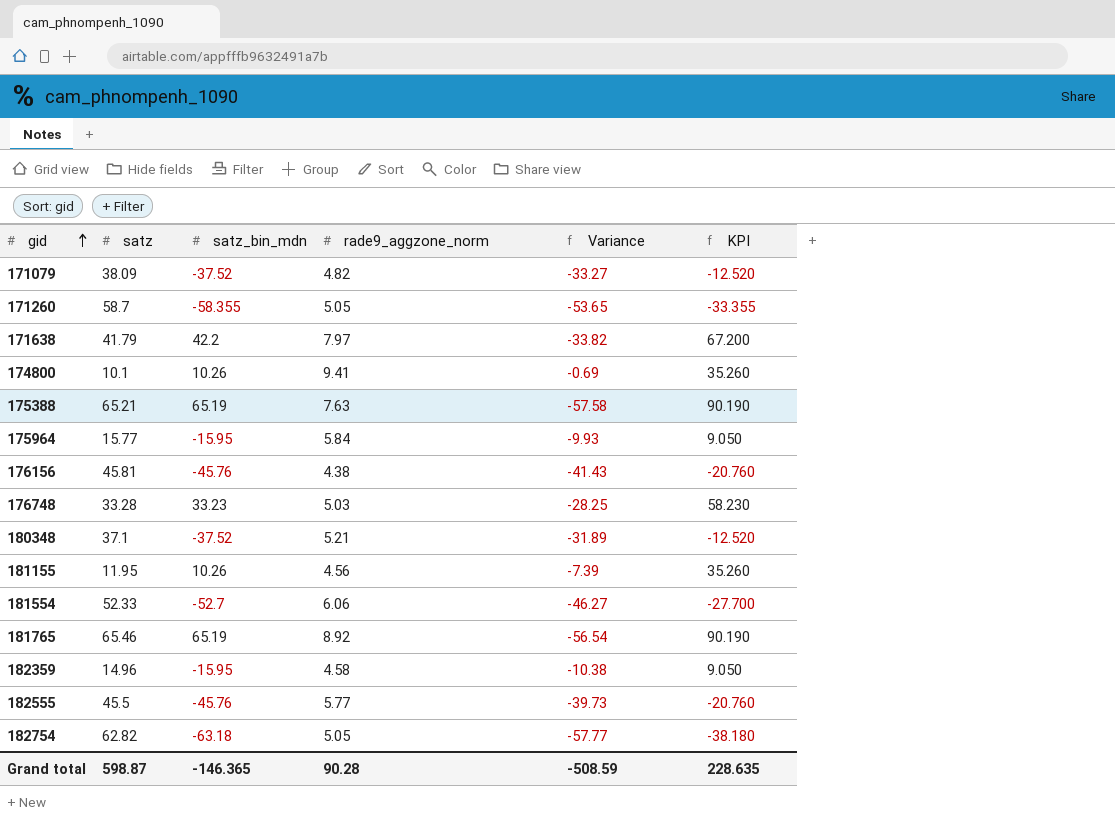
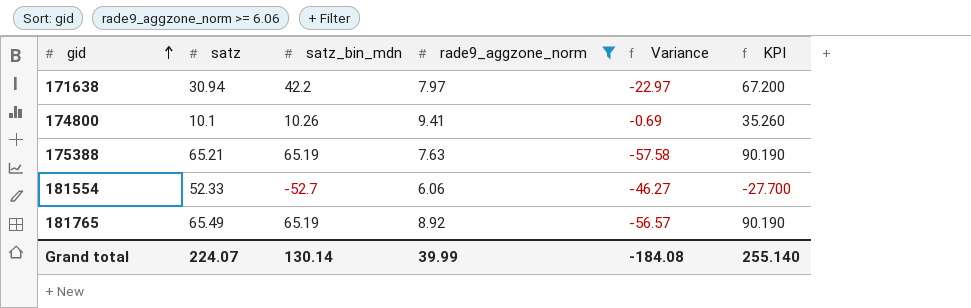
filter: none -> rade9_aggzone_norm >= 6.06
171638 | satz: 41.79 -> 30.94
171638 | Variance: -33.82 -> -22.97
181765 | satz: 65.46 -> 65.49
181765 | Variance: -56.54 -> -56.57
Grand total | satz: 598.87 -> 224.07
Grand total | satz_bin_mdn: -146.365 -> 130.14
Grand total | rade9_aggzone_norm: 90.28 -> 39.99
Grand total | Variance: -508.59 -> -184.08
Grand total | KPI: 228.635 -> 255.140

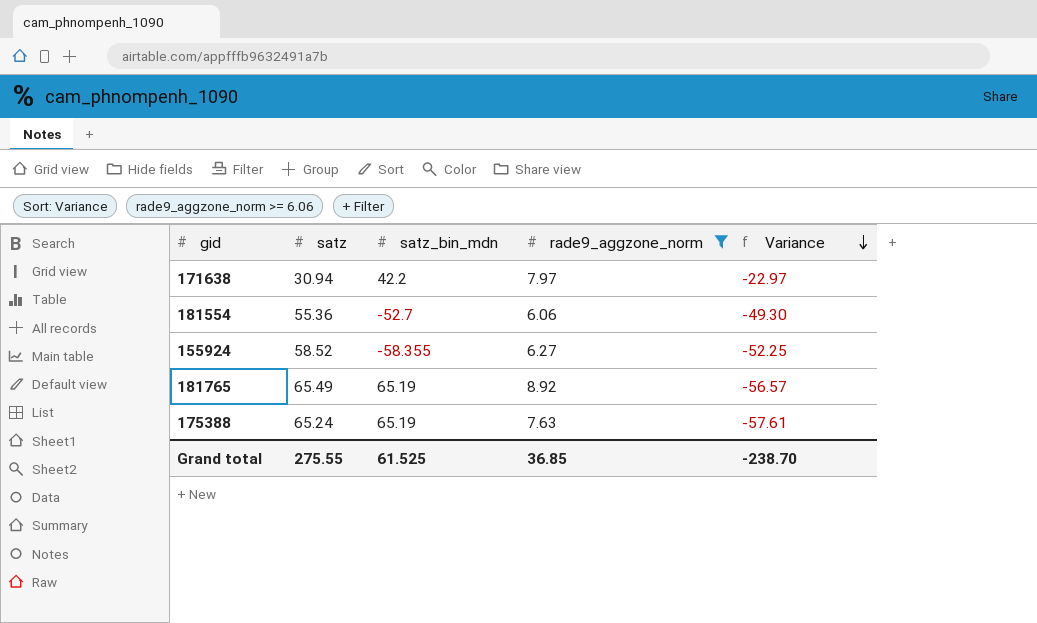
row order: gid ascending -> Variance descending
column KPI | formula: [satz_bin_mdn] + 25 -> none
row 174800: 10.1 | 10.26 | 9.41 | -0.69 | 35.260 -> none
181554 | satz: 52.33 -> 55.36
181554 | Variance: -46.27 -> -49.30
row 155924: none -> 58.52 | -58.355 | 6.27 | -52.25
175388 | satz: 65.21 -> 65.24
175388 | Variance: -57.58 -> -57.61
Grand total | satz: 224.07 -> 275.55
Grand total | satz_bin_mdn: 130.14 -> 61.525
Grand total | rade9_aggzone_norm: 39.99 -> 36.85
Grand total | Variance: -184.08 -> -238.70

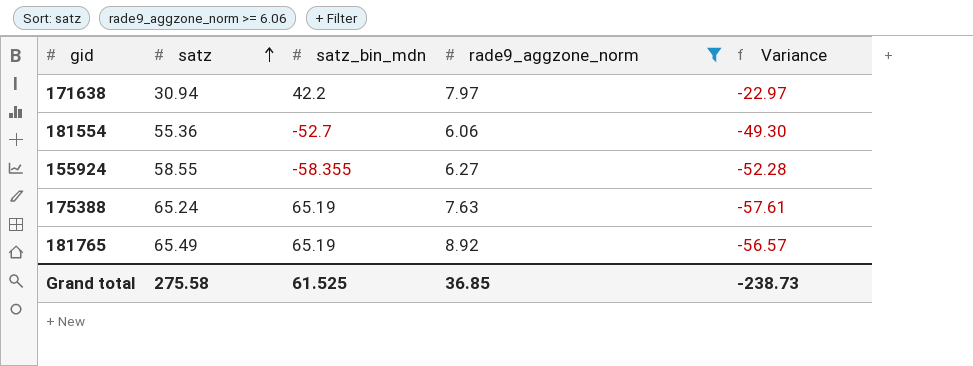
row order: Variance descending -> satz ascending
155924 | satz: 58.52 -> 58.55
155924 | Variance: -52.25 -> -52.28
Grand total | satz: 275.55 -> 275.58
Grand total | Variance: -238.70 -> -238.73

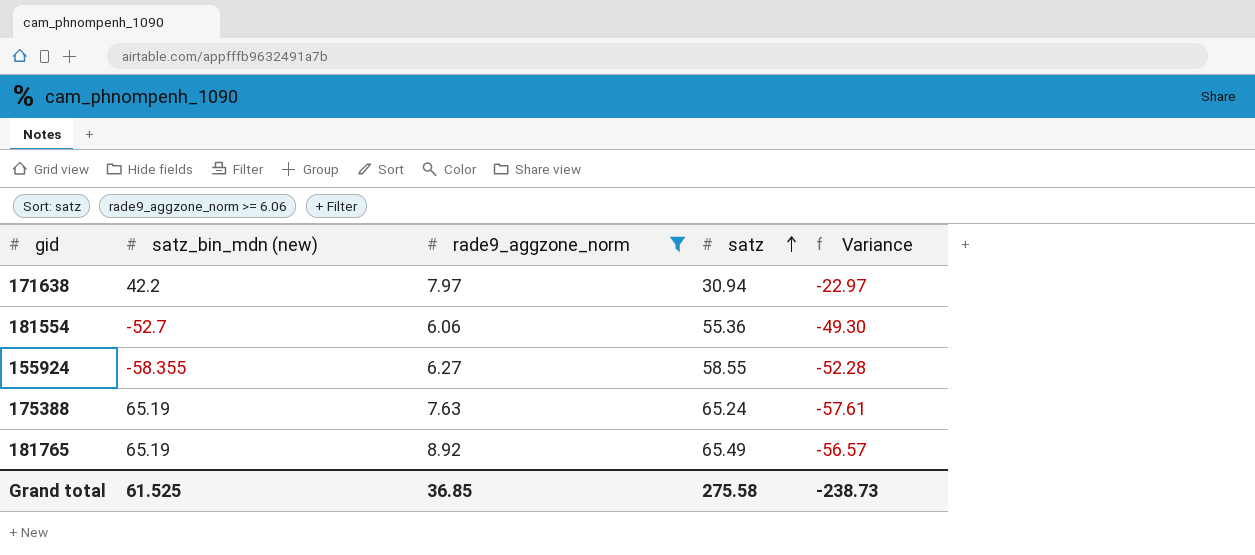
column name: satz_bin_mdn -> satz_bin_mdn (new)
column satz | position: 2 -> 4

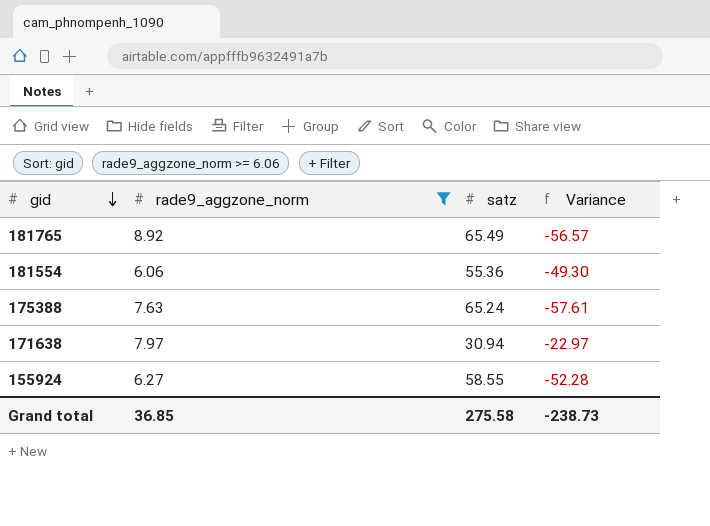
row order: satz ascending -> gid descending
column satz_bin_mdn (new) | position: 2 -> none

